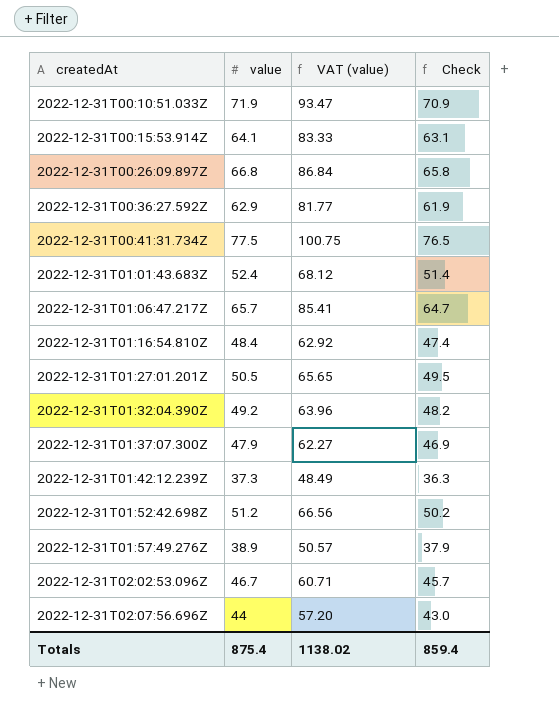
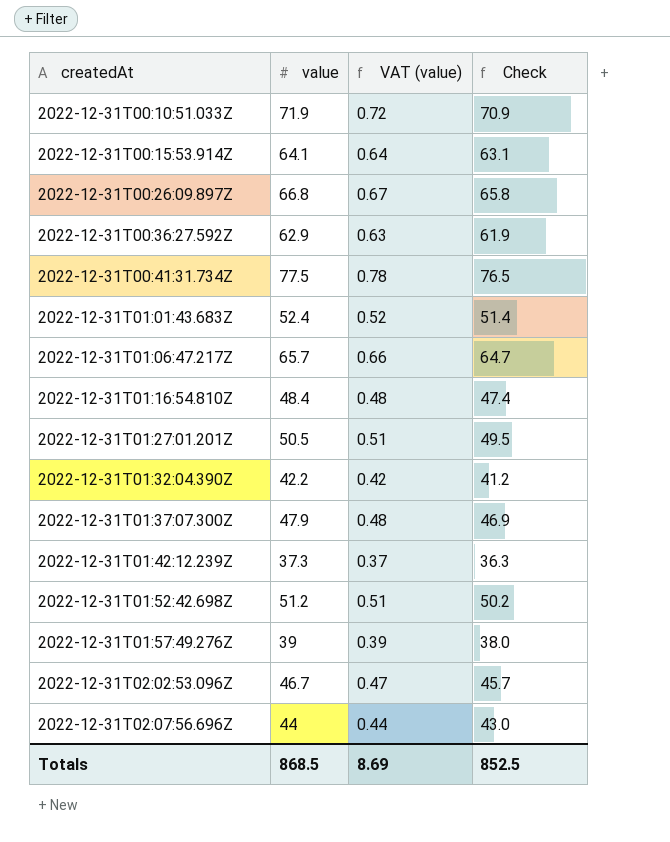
column VAT (value) | formula: [value] * 1.3 -> [value] * 0.01
2022-12-31T01:32:04.390Z | value: 49.2 -> 42.2
2022-12-31T01:32:04.390Z | Check: 48.2 -> 41.2
2022-12-31T01:57:49.276Z | value: 38.9 -> 39
2022-12-31T01:57:49.276Z | Check: 37.9 -> 38.0
Totals | value: 875.4 -> 868.5
Totals | VAT (value): 1138.02 -> 8.69
Totals | Check: 859.4 -> 852.5

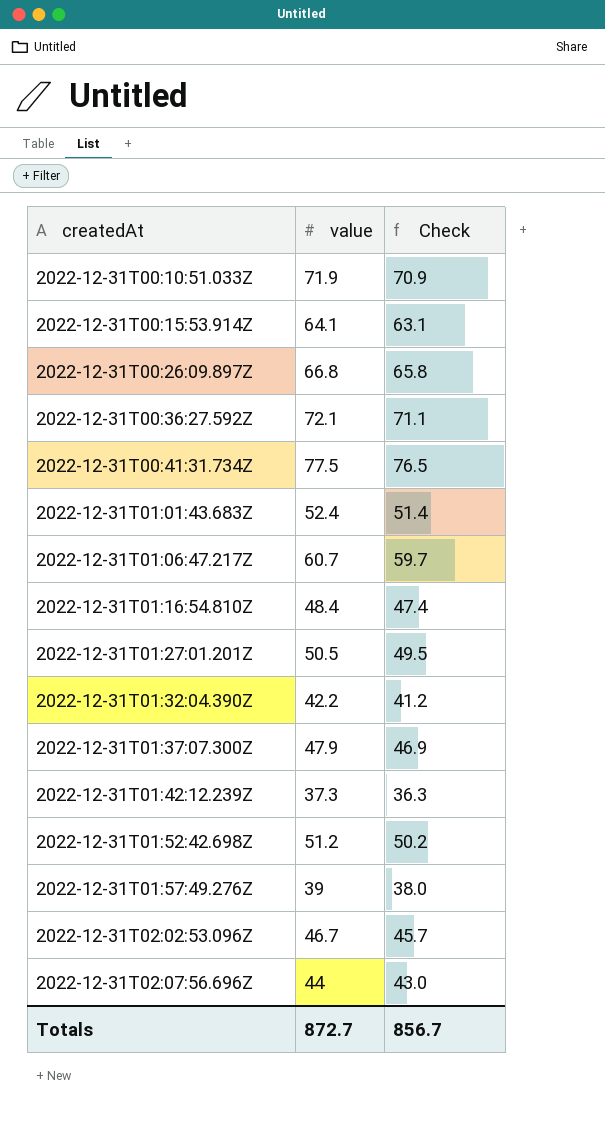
column VAT (value) | formula: [value] * 0.01 -> none
2022-12-31T00:36:27.592Z | value: 62.9 -> 72.1
2022-12-31T00:36:27.592Z | Check: 61.9 -> 71.1
2022-12-31T01:06:47.217Z | value: 65.7 -> 60.7
2022-12-31T01:06:47.217Z | Check: 64.7 -> 59.7
Totals | value: 868.5 -> 872.7
Totals | Check: 852.5 -> 856.7

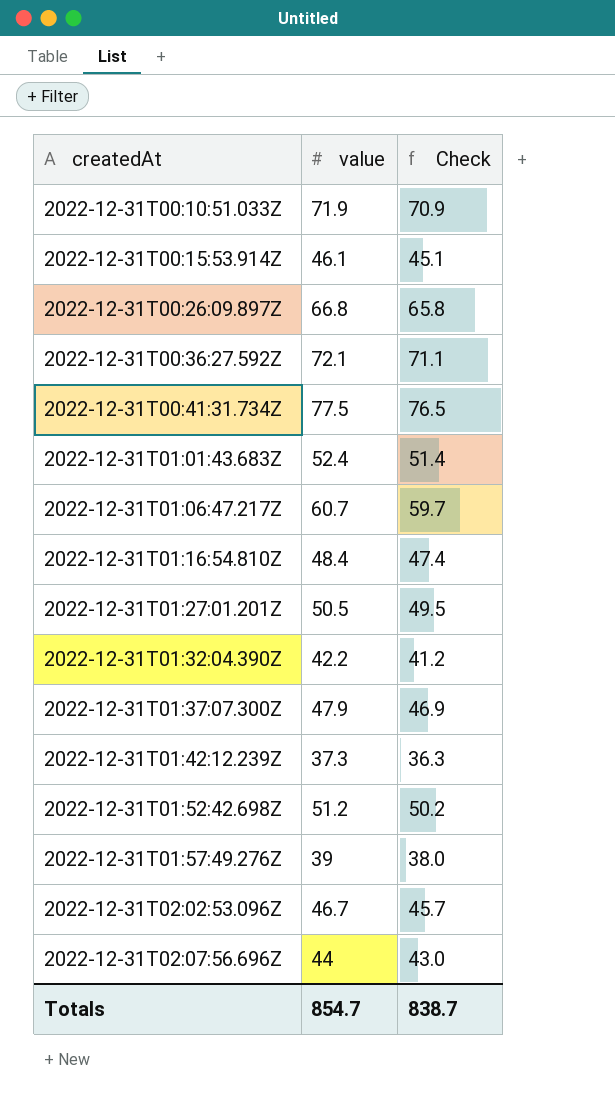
2022-12-31T00:15:53.914Z | value: 64.1 -> 46.1
2022-12-31T00:15:53.914Z | Check: 63.1 -> 45.1
Totals | value: 872.7 -> 854.7
Totals | Check: 856.7 -> 838.7

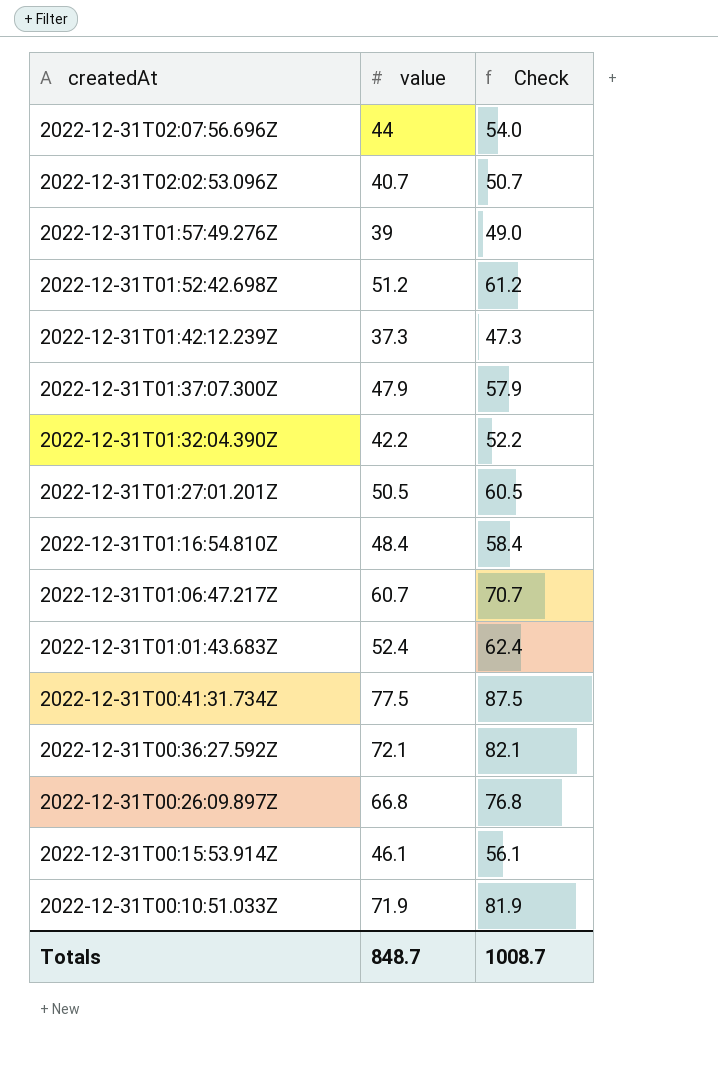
row order: createdAt ascending -> createdAt descending
column Check | formula: [value] - 1 -> [value] + 10
2022-12-31T02:02:53.096Z | value: 46.7 -> 40.7
Totals | value: 854.7 -> 848.7
Totals | Check: 838.7 -> 1008.7

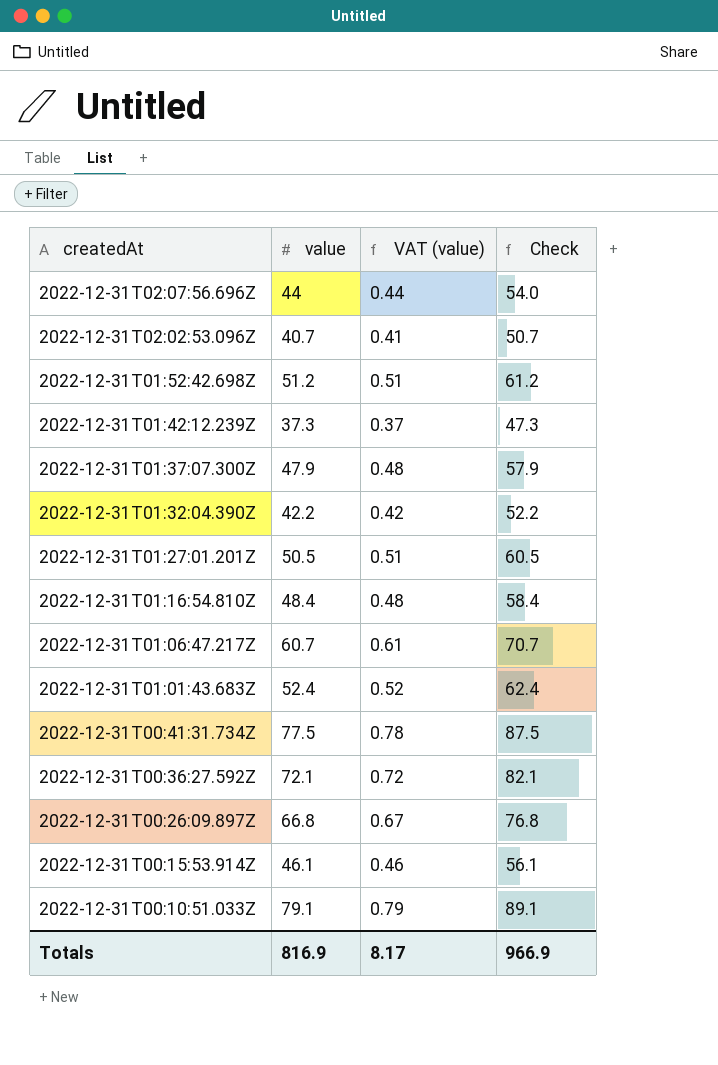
column VAT (value) | formula: none -> [value] * 0.01
row 2022-12-31T01:57:49.276Z: 39 | 49.0 -> none
2022-12-31T00:10:51.033Z | value: 71.9 -> 79.1
2022-12-31T00:10:51.033Z | Check: 81.9 -> 89.1
Totals | value: 848.7 -> 816.9
Totals | Check: 1008.7 -> 966.9

